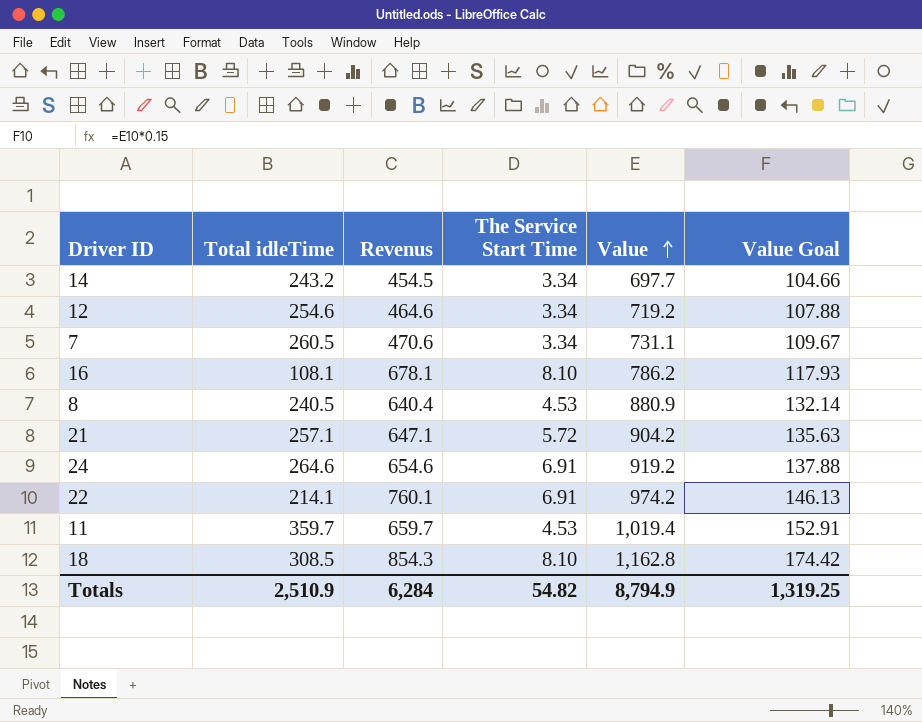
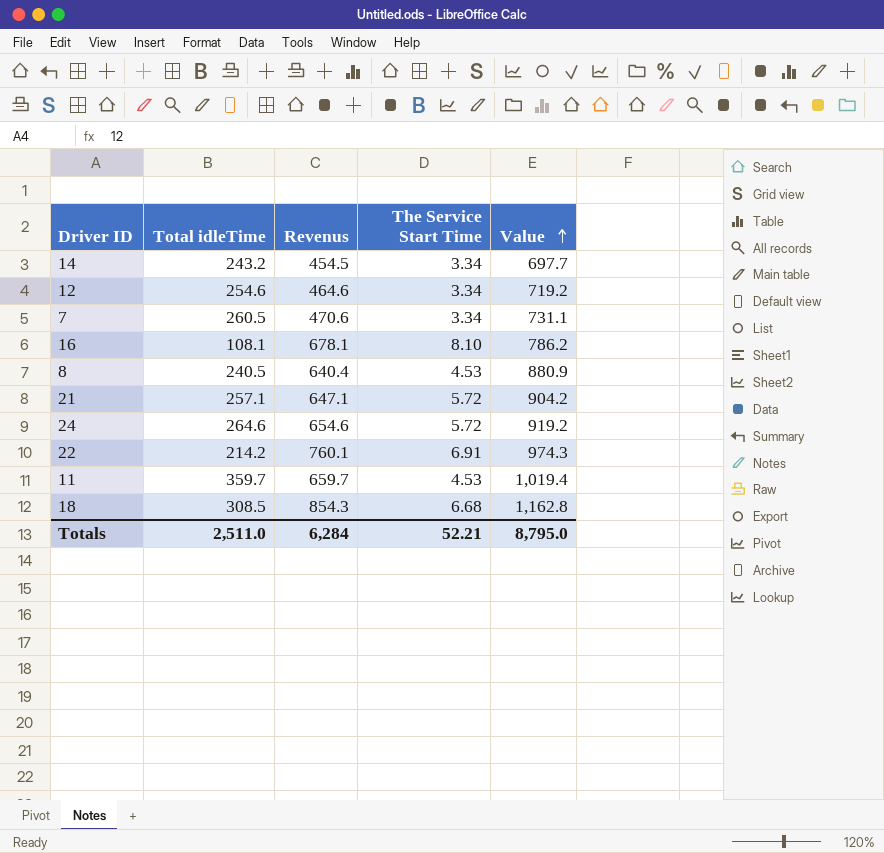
column Value Goal | formula: [Value] * 0.15 -> none
24 | The Service Start Time: 6.91 -> 5.72
22 | Total idleTime: 214.1 -> 214.2
22 | Value: 974.2 -> 974.3
18 | The Service Start Time: 8.10 -> 6.68
Totals | Total idleTime: 2,510.9 -> 2,511.0
Totals | The Service Start Time: 54.82 -> 52.21
Totals | Value: 8,794.9 -> 8,795.0

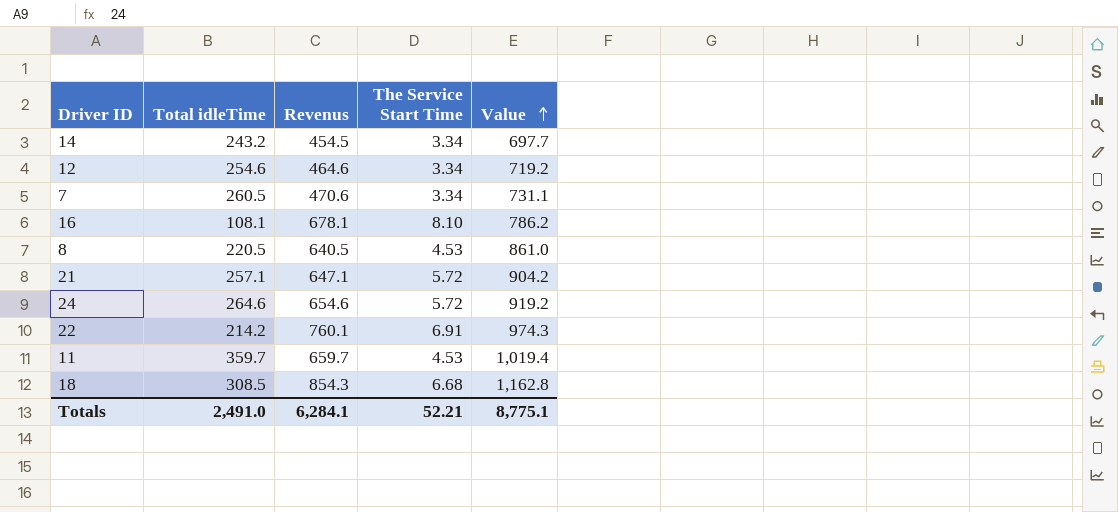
8 | Total idleTime: 240.5 -> 220.5
8 | Revenus: 640.4 -> 640.5
8 | Value: 880.9 -> 861.0
Totals | Total idleTime: 2,511.0 -> 2,491.0
Totals | Revenus: 6,284 -> 6,284.1
Totals | Value: 8,795.0 -> 8,775.1

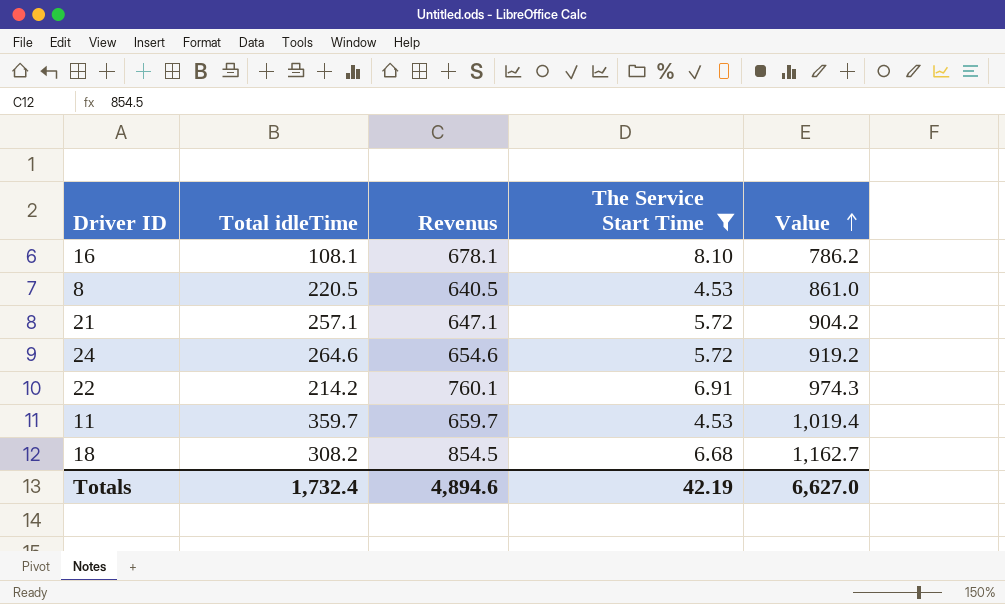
filter: none -> The Service Start Time != 3.34
18 | Total idleTime: 308.5 -> 308.2
18 | Revenus: 854.3 -> 854.5
18 | Value: 1,162.8 -> 1,162.7
Totals | Total idleTime: 2,491.0 -> 1,732.4
Totals | Revenus: 6,284.1 -> 4,894.6
Totals | The Service Start Time: 52.21 -> 42.19
Totals | Value: 8,775.1 -> 6,627.0

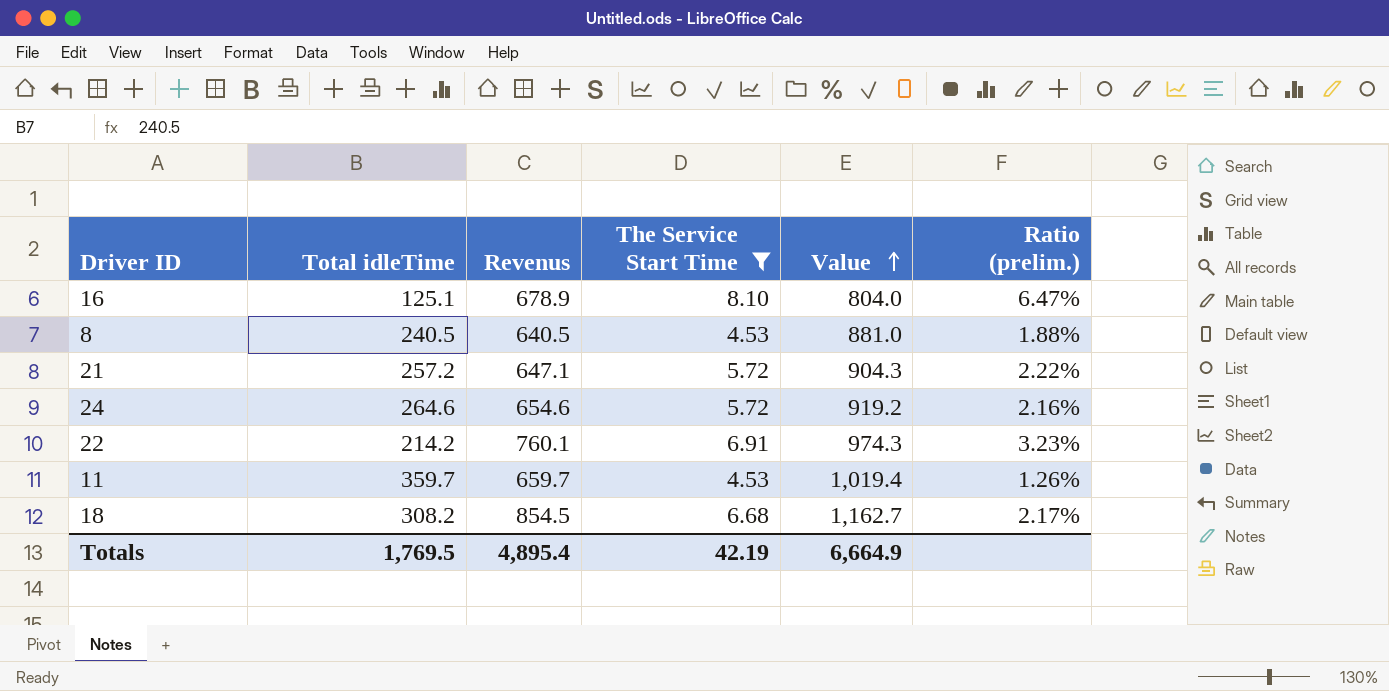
column Ratio (prelim.) | formula: none -> [The Service Start Time] / [Total idleTime]
16 | Total idleTime: 108.1 -> 125.1
16 | Revenus: 678.1 -> 678.9
16 | Value: 786.2 -> 804.0
8 | Total idleTime: 220.5 -> 240.5
8 | Value: 861.0 -> 881.0
21 | Total idleTime: 257.1 -> 257.2
21 | Value: 904.2 -> 904.3
Totals | Total idleTime: 1,732.4 -> 1,769.5
Totals | Revenus: 4,894.6 -> 4,895.4
Totals | Value: 6,627.0 -> 6,664.9

